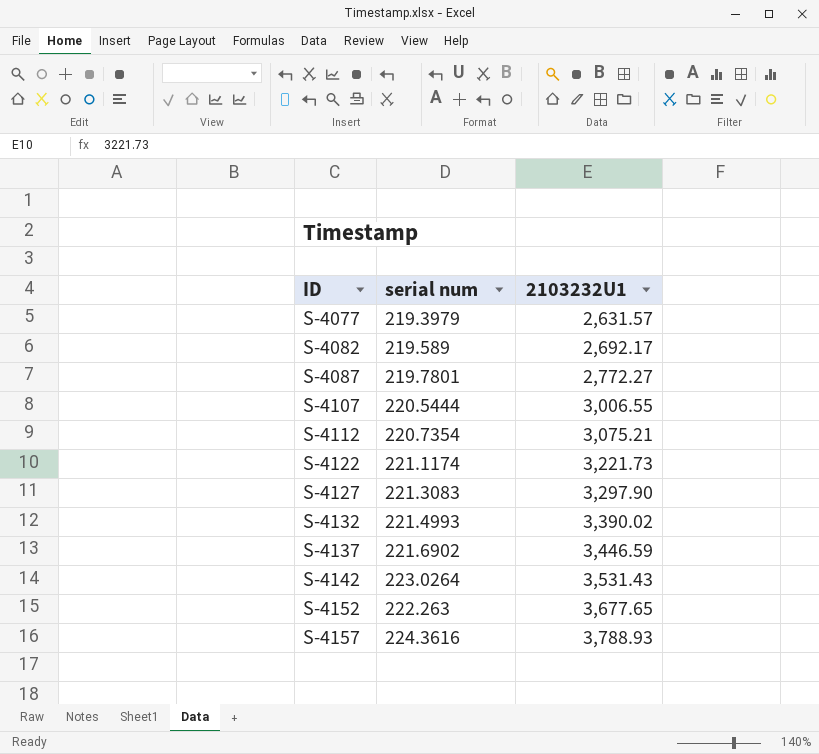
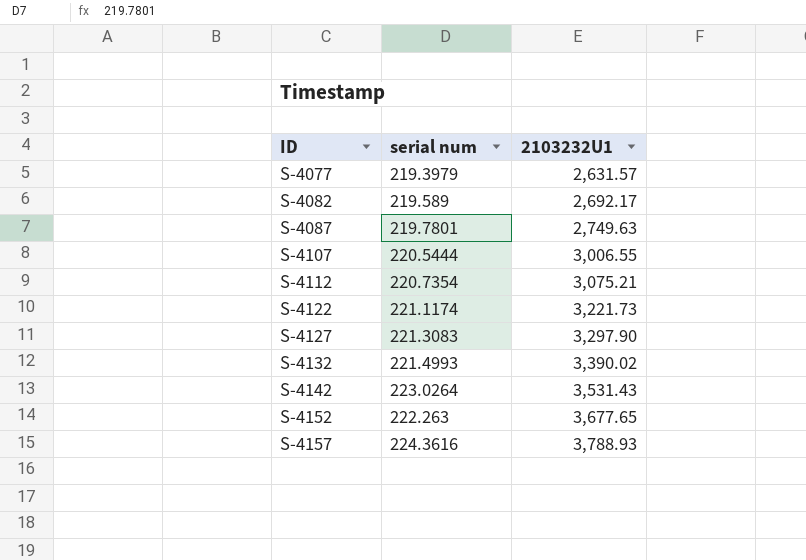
row S-4137: 221.6902 | 3,446.59 -> none
S-4087 | 2103232U1: 2,772.27 -> 2,749.63

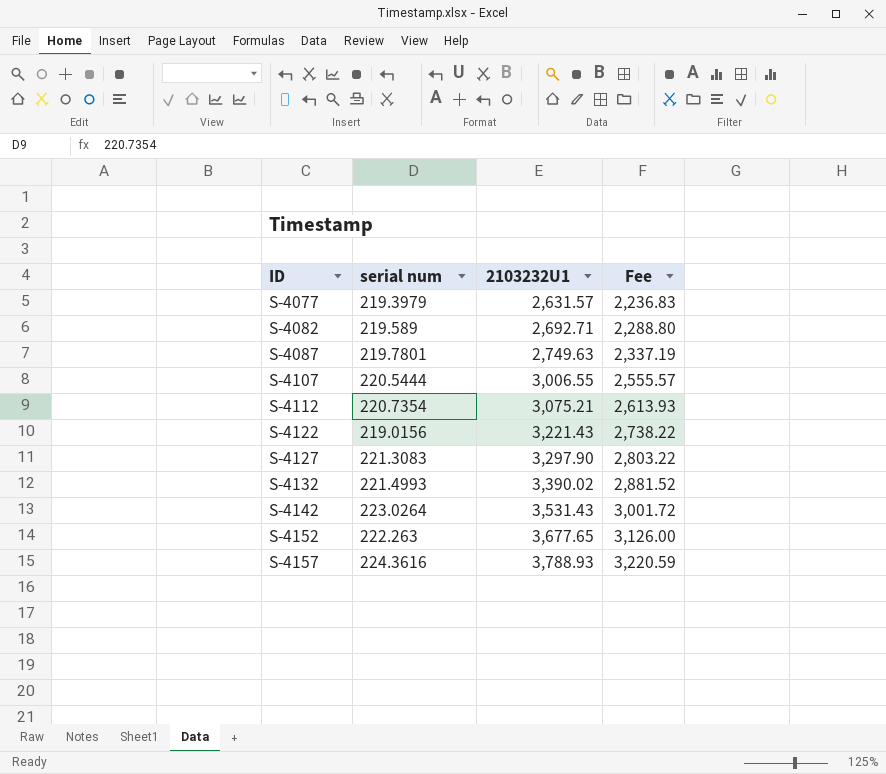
column Fee | formula: none -> [2103232U1] * 0.85
S-4082 | 2103232U1: 2,692.17 -> 2,692.71
S-4122 | serial num: 221.1174 -> 219.0156
S-4122 | 2103232U1: 3,221.73 -> 3,221.43

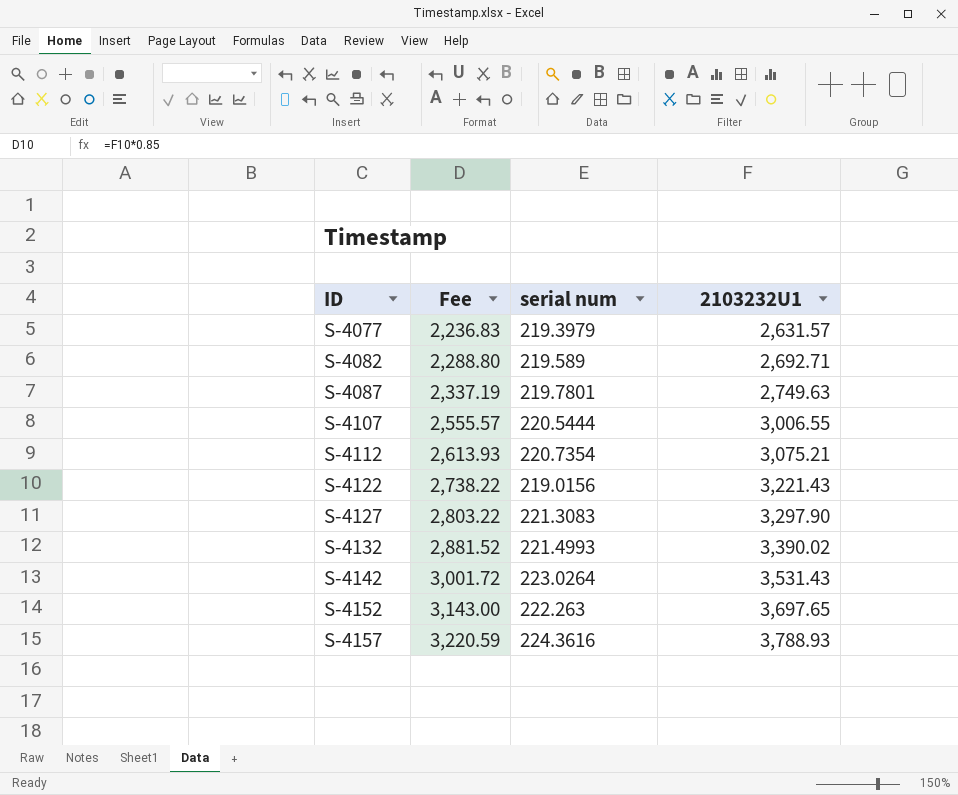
column Fee | position: 4 -> 2
S-4152 | Fee: 3,126.00 -> 3,143.00
S-4152 | 2103232U1: 3,677.65 -> 3,697.65

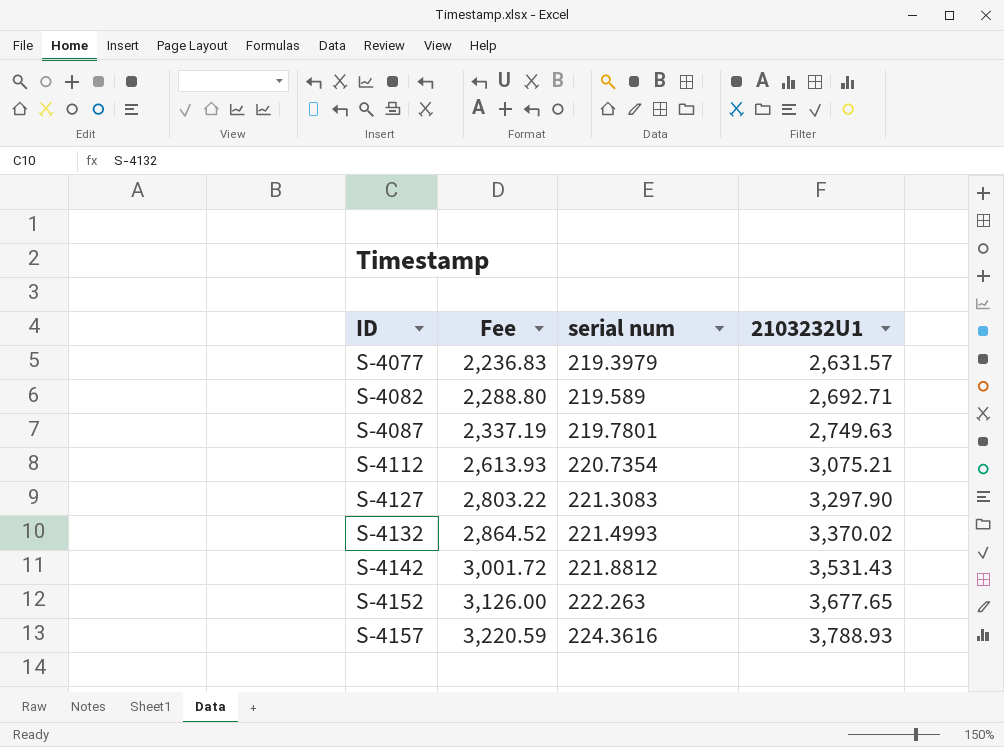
row S-4107: 2,555.57 | 220.5444 | 3,006.55 -> none
row S-4122: 2,738.22 | 219.0156 | 3,221.43 -> none
S-4132 | Fee: 2,881.52 -> 2,864.52
S-4132 | 2103232U1: 3,390.02 -> 3,370.02
S-4142 | serial num: 223.0264 -> 221.8812
S-4152 | Fee: 3,143.00 -> 3,126.00
S-4152 | 2103232U1: 3,697.65 -> 3,677.65

